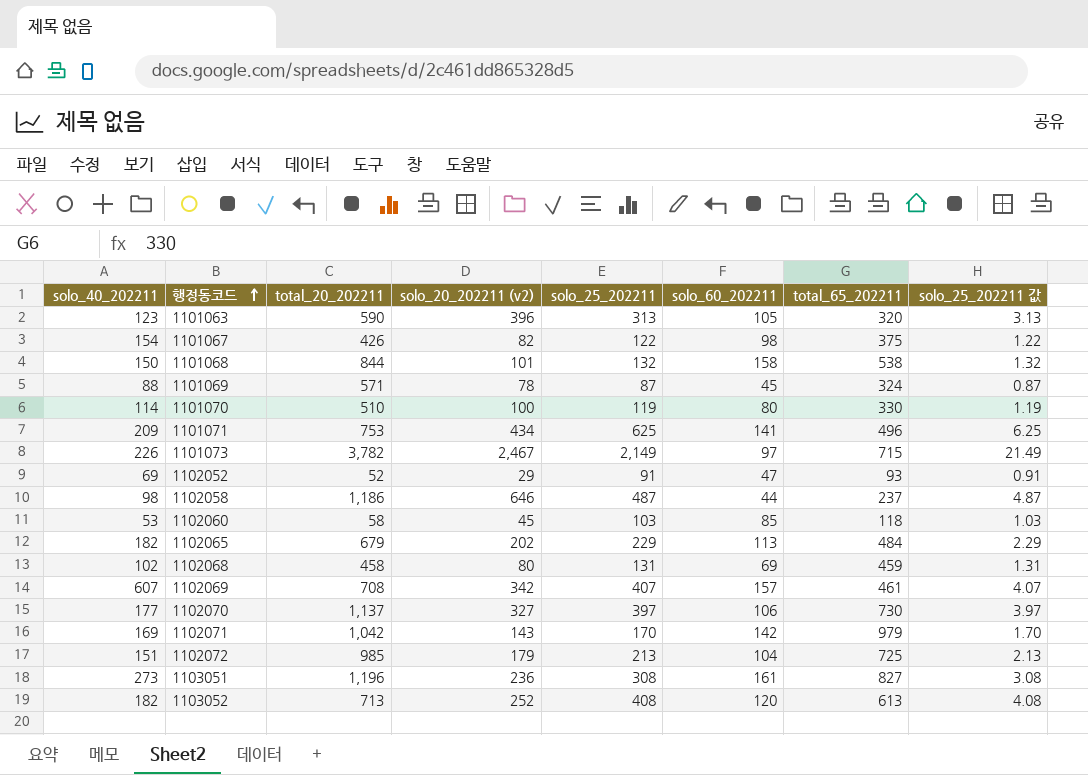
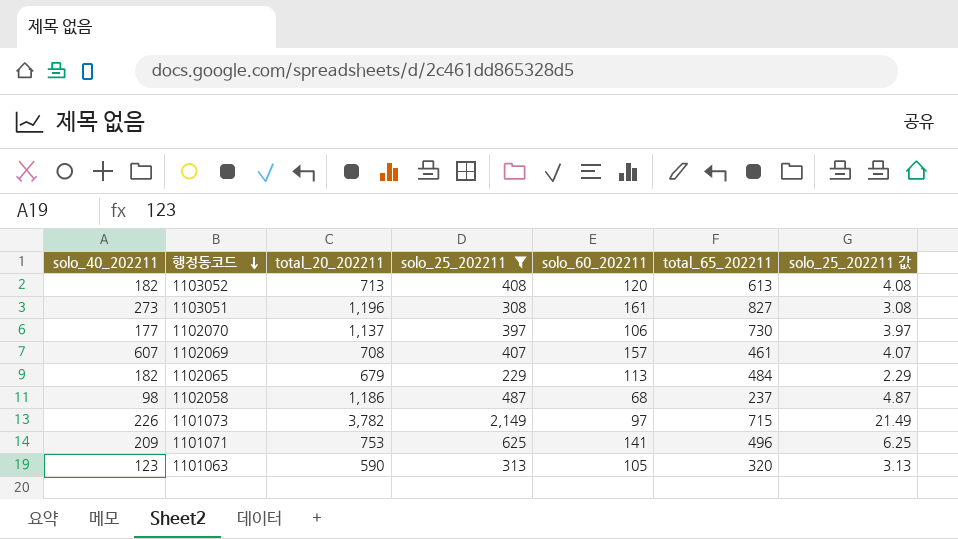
filter: none -> solo_25_202211 >= 229
row order: 행정동코드 ascending -> 행정동코드 descending
column solo_20_202211 (v2) | position: 4 -> none
1102058 | solo_60_202211: 44 -> 68

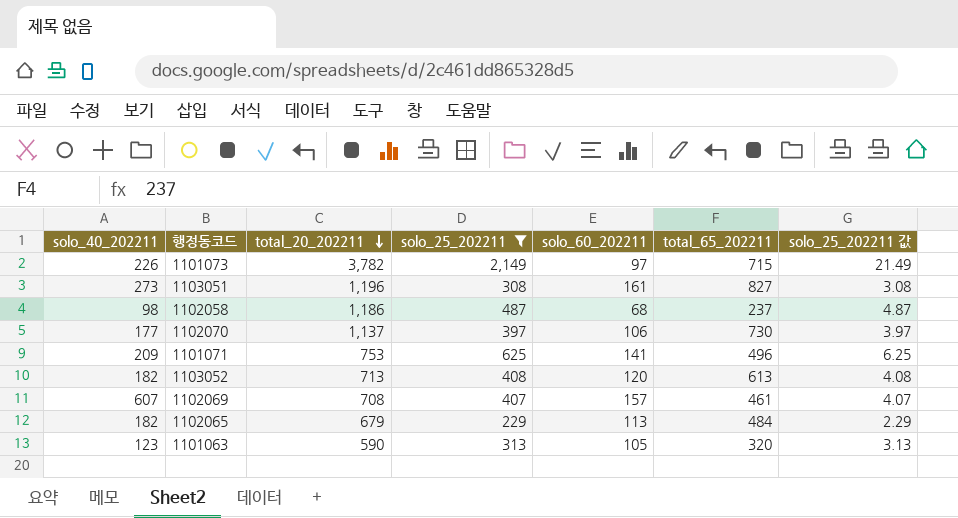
row order: 행정동코드 descending -> total_20_202211 descending

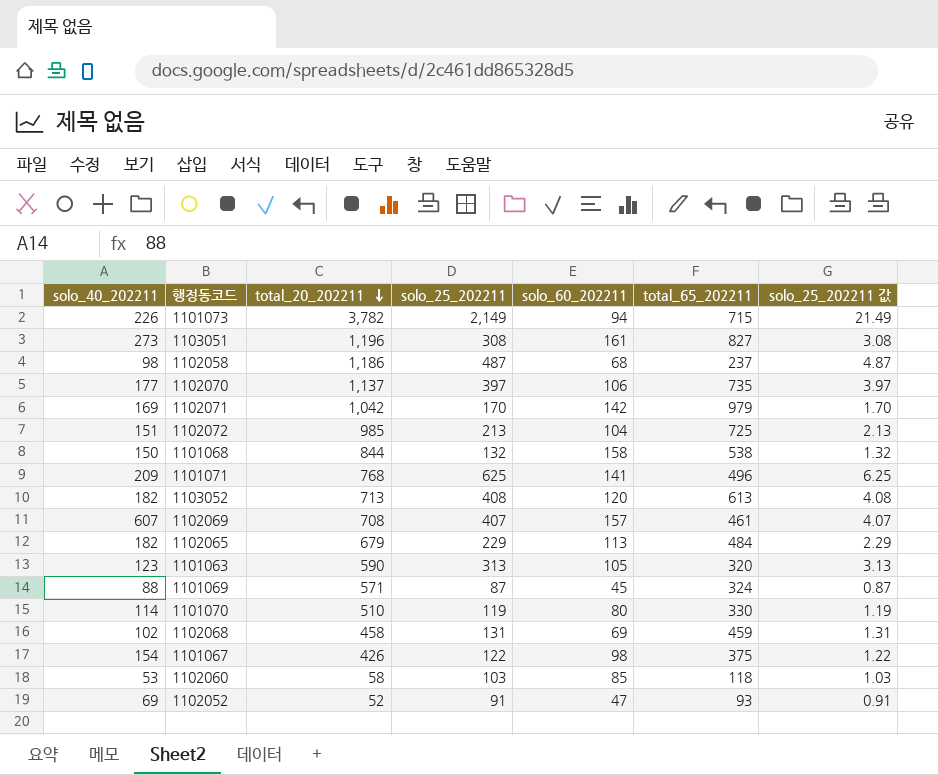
filter: solo_25_202211 >= 229 -> none
1101073 | solo_60_202211: 97 -> 94
1102070 | total_65_202211: 730 -> 735
1101071 | total_20_202211: 753 -> 768

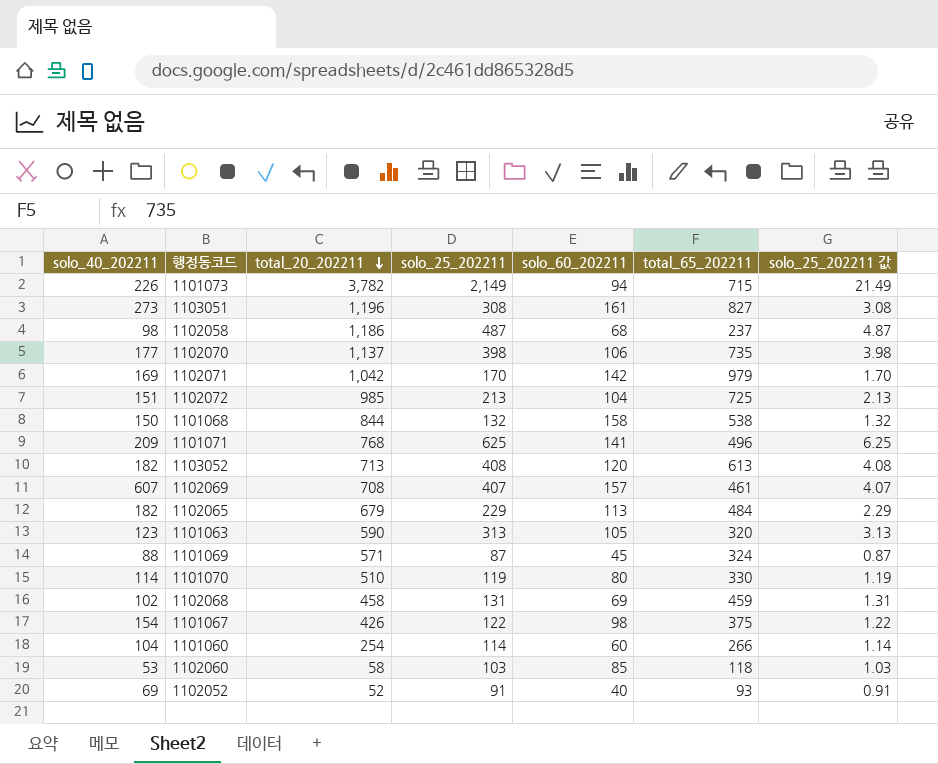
1102070 | solo_25_202211: 397 -> 398
1102070 | solo_25_202211 값: 3.97 -> 3.98
row 1101060: none -> 104 | 254 | 114 | 60 | 266 | 1.14
1102052 | solo_60_202211: 47 -> 40

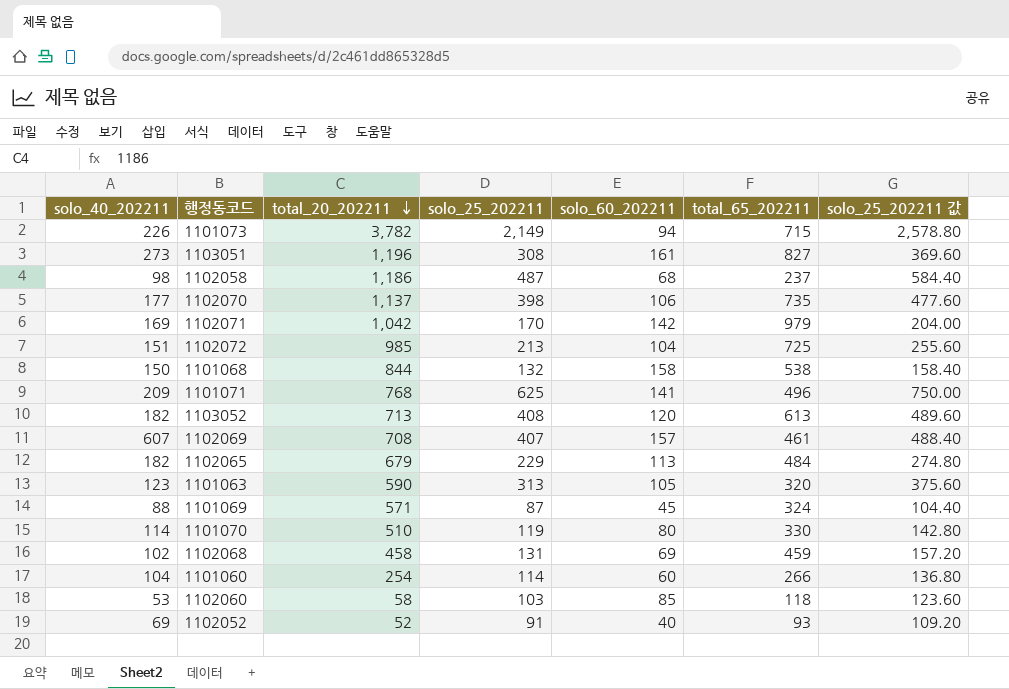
column solo_25_202211 값 | formula: [solo_25_202211] * 0.01 -> [solo_25_202211] * 1.2
row 1101067: 154 | 426 | 122 | 98 | 375 | 1.22 -> none

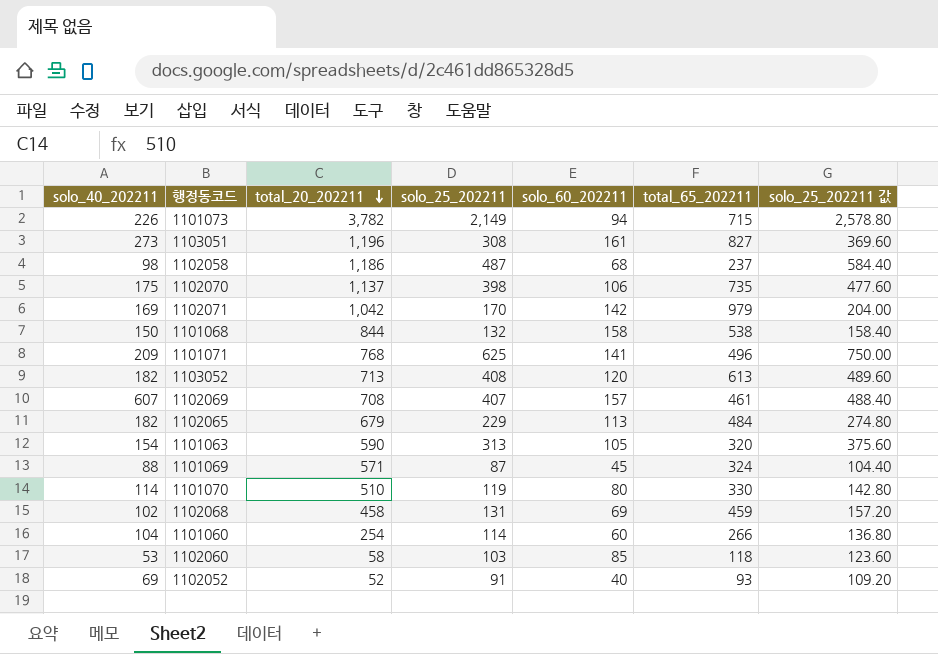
row 1102072: 151 | 985 | 213 | 104 | 725 | 255.60 -> none
1102070 | solo_40_202211: 177 -> 175
1101063 | solo_40_202211: 123 -> 154

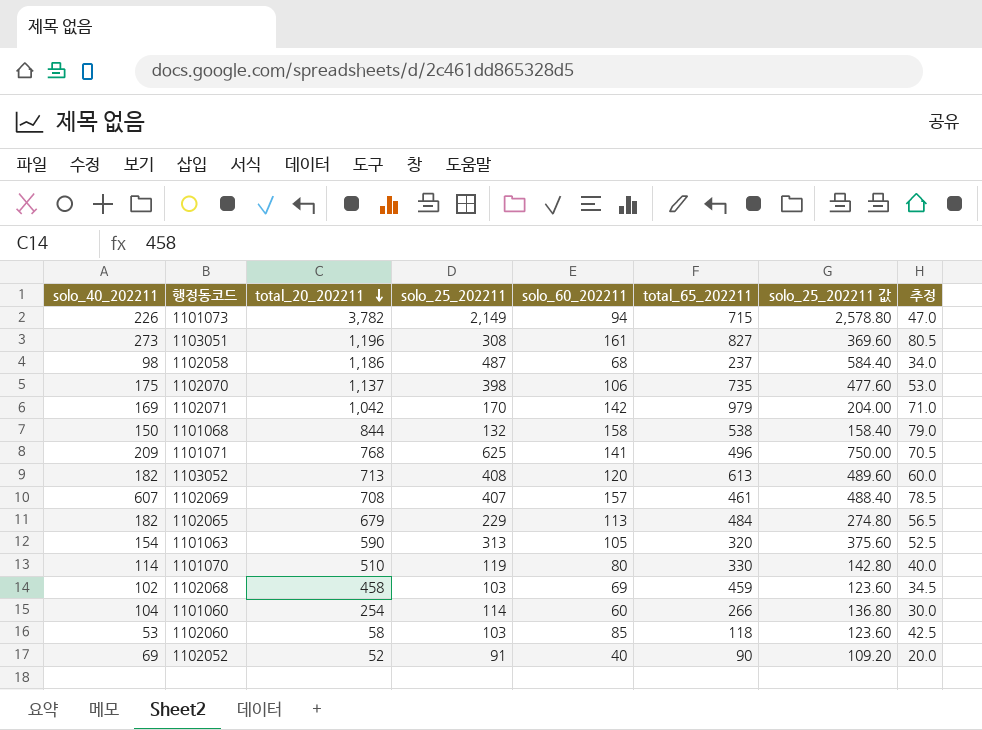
column 추정 | formula: none -> [solo_60_202211] * 0.5
row 1101069: 88 | 571 | 87 | 45 | 324 | 104.40 -> none
1102068 | solo_25_202211: 131 -> 103
1102068 | solo_25_202211 값: 157.20 -> 123.60
1102052 | total_65_202211: 93 -> 90

